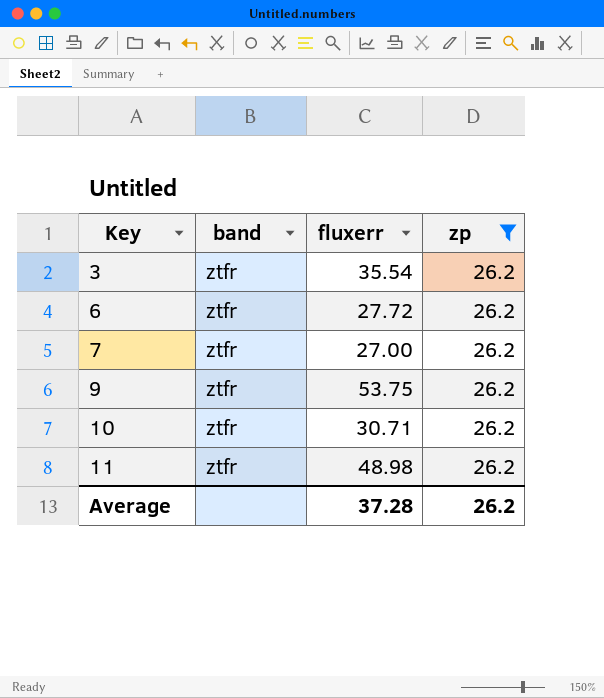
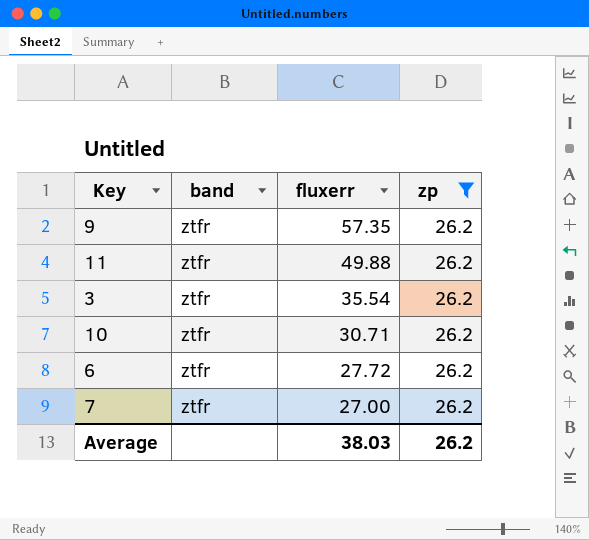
row order: Key ascending -> fluxerr descending
9 | fluxerr: 53.75 -> 57.35
11 | fluxerr: 48.98 -> 49.88
Average | fluxerr: 37.28 -> 38.03

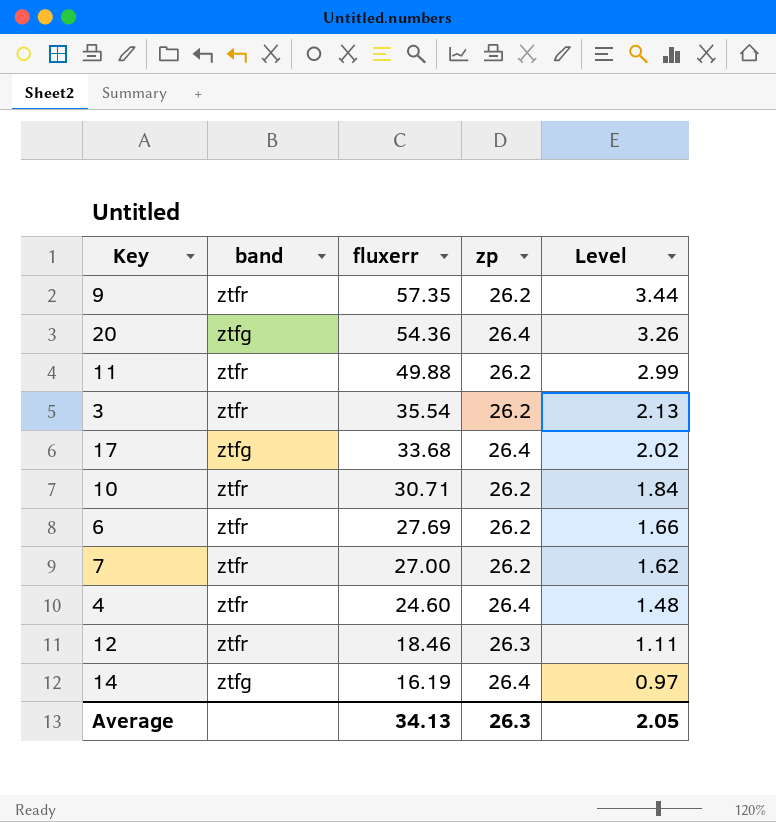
filter: zp = 26.2 -> none
column Level | formula: none -> [fluxerr] * 0.06
6 | fluxerr: 27.72 -> 27.69
Average | fluxerr: 38.03 -> 34.13
Average | zp: 26.2 -> 26.3

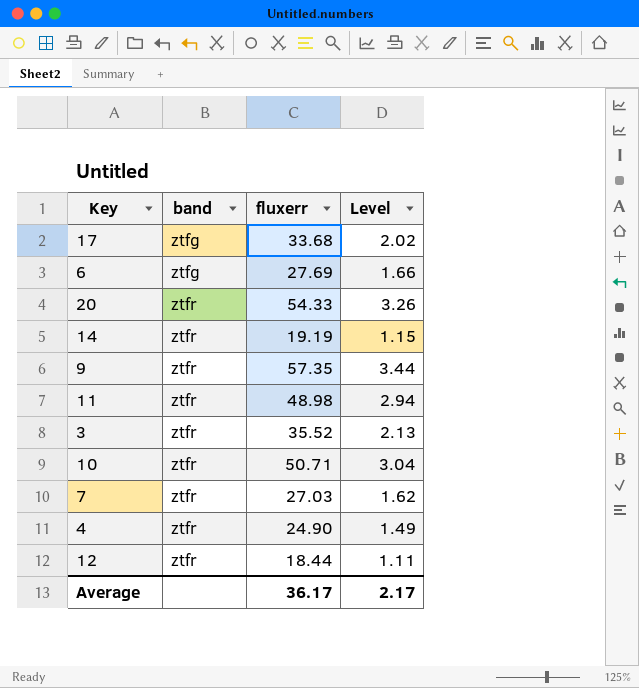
row order: fluxerr descending -> band ascending
column zp | position: 4 -> none
6 | band: ztfr -> ztfg
20 | band: ztfg -> ztfr
20 | fluxerr: 54.36 -> 54.33
14 | band: ztfg -> ztfr
14 | fluxerr: 16.19 -> 19.19
14 | Level: 0.97 -> 1.15
11 | fluxerr: 49.88 -> 48.98
11 | Level: 2.99 -> 2.94
3 | fluxerr: 35.54 -> 35.52
10 | fluxerr: 30.71 -> 50.71
10 | Level: 1.84 -> 3.04
7 | fluxerr: 27.00 -> 27.03
4 | fluxerr: 24.60 -> 24.90
4 | Level: 1.48 -> 1.49
12 | fluxerr: 18.46 -> 18.44
Average | fluxerr: 34.13 -> 36.17
Average | Level: 2.05 -> 2.17

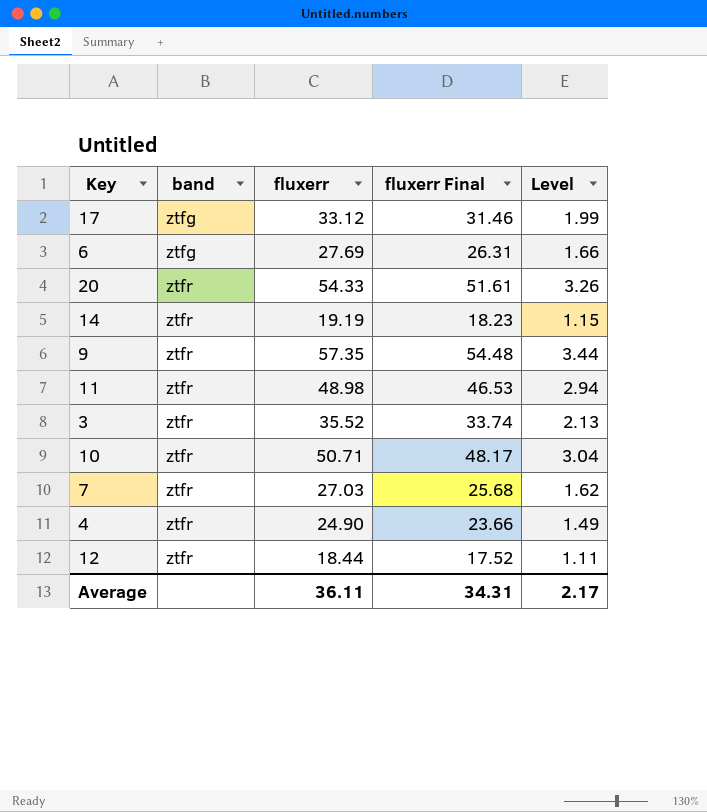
column fluxerr Final | formula: none -> [fluxerr] * 0.95
17 | fluxerr: 33.68 -> 33.12
17 | Level: 2.02 -> 1.99
Average | fluxerr: 36.17 -> 36.11

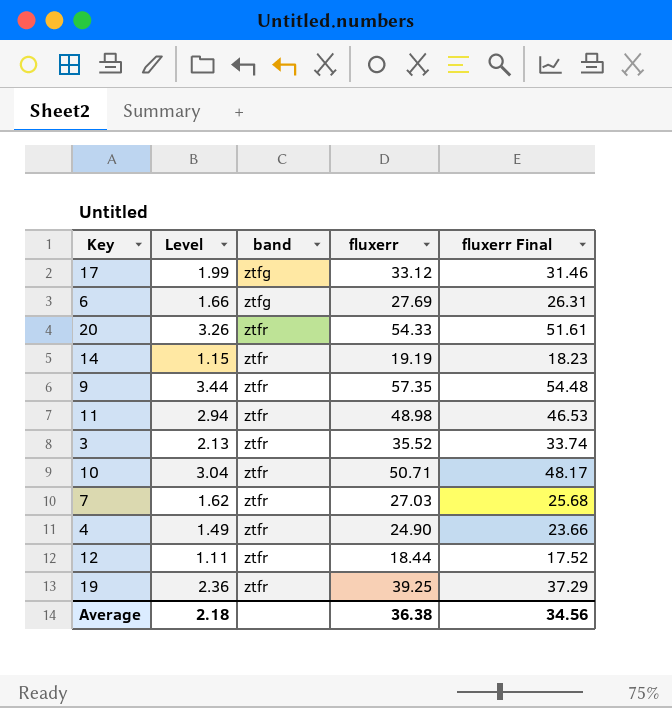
column Level | position: 5 -> 2
row 19: none -> 2.36 | ztfr | 39.25 | 37.29
Average | Level: 2.17 -> 2.18
Average | fluxerr: 36.11 -> 36.38
Average | fluxerr Final: 34.31 -> 34.56

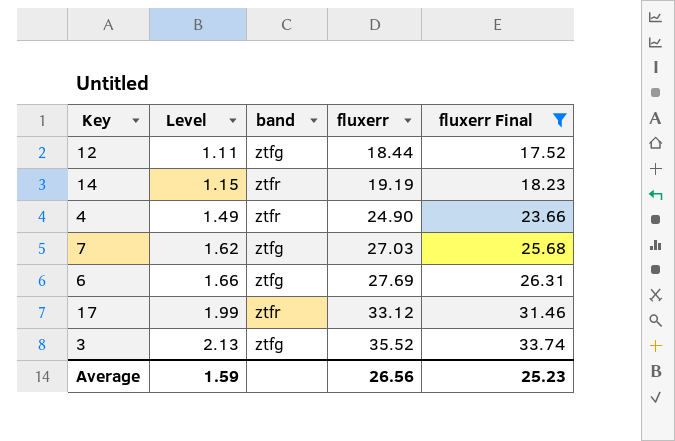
filter: none -> fluxerr Final <= 33.74
row order: band ascending -> Level ascending
12 | band: ztfr -> ztfg
7 | band: ztfr -> ztfg
17 | band: ztfg -> ztfr
3 | band: ztfr -> ztfg
Average | Level: 2.18 -> 1.59
Average | fluxerr: 36.38 -> 26.56
Average | fluxerr Final: 34.56 -> 25.23

